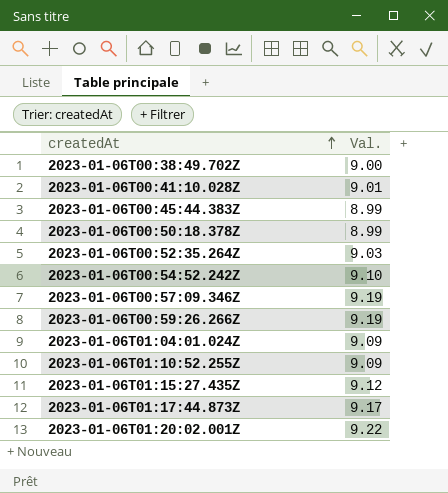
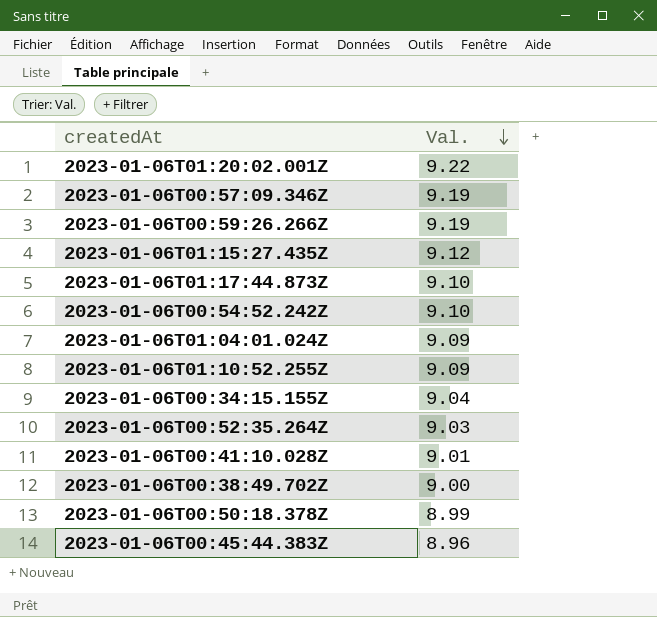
row order: createdAt ascending -> Val. descending
2023-01-06T01:17:44.873Z | Val.: 9.17 -> 9.10
row 2023-01-06T00:34:15.155Z: none -> 9.04
2023-01-06T00:45:44.383Z | Val.: 8.99 -> 8.96

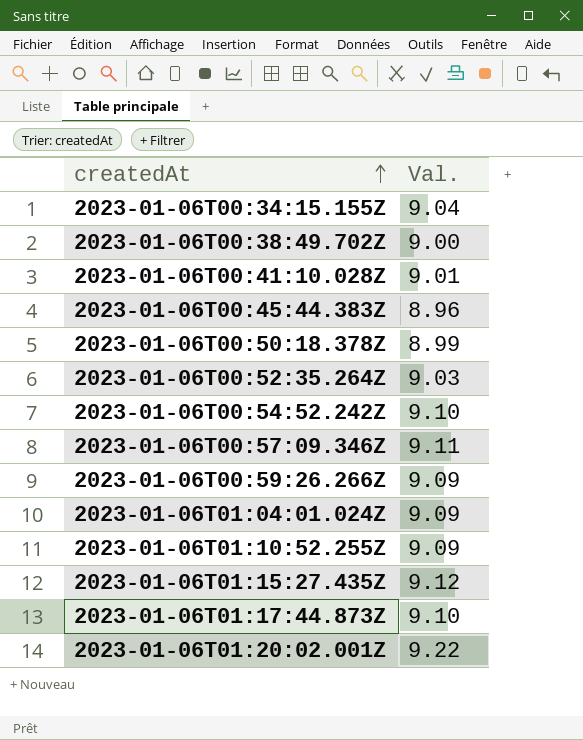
row order: Val. descending -> createdAt ascending
2023-01-06T00:57:09.346Z | Val.: 9.19 -> 9.11
2023-01-06T00:59:26.266Z | Val.: 9.19 -> 9.09

